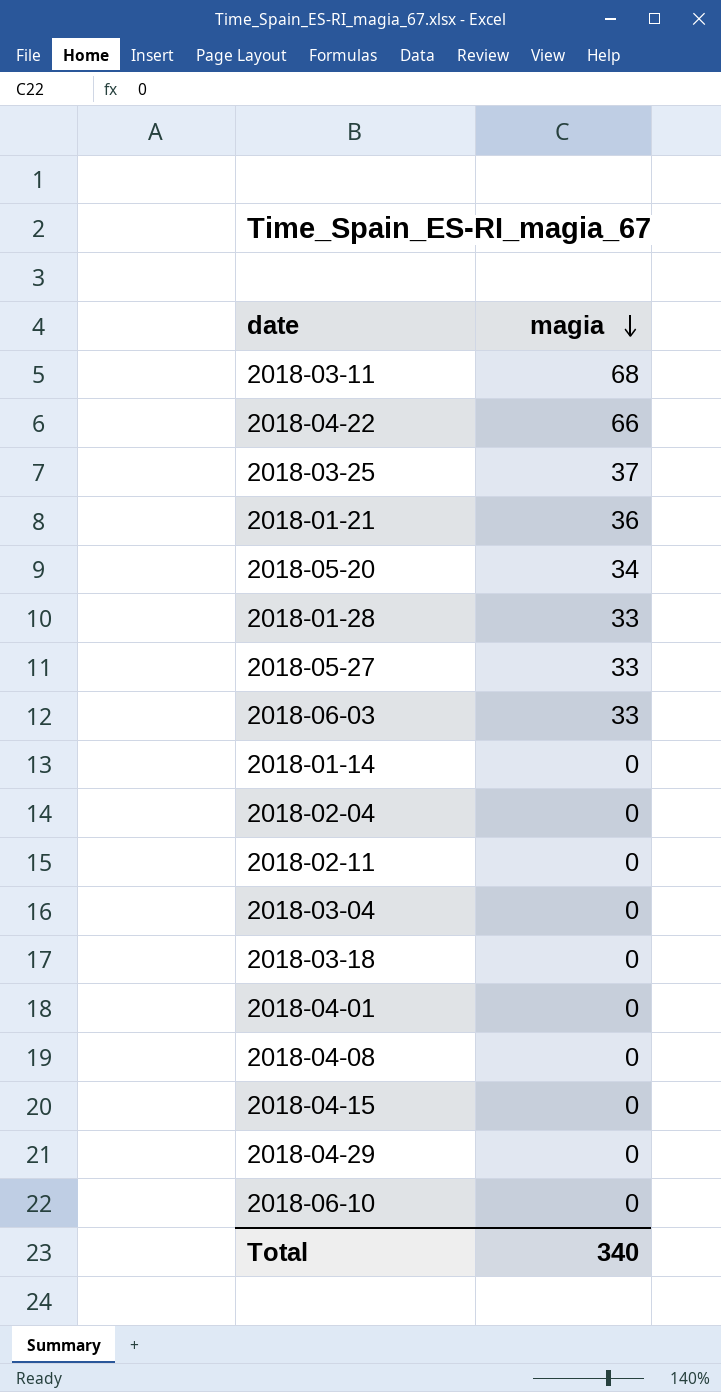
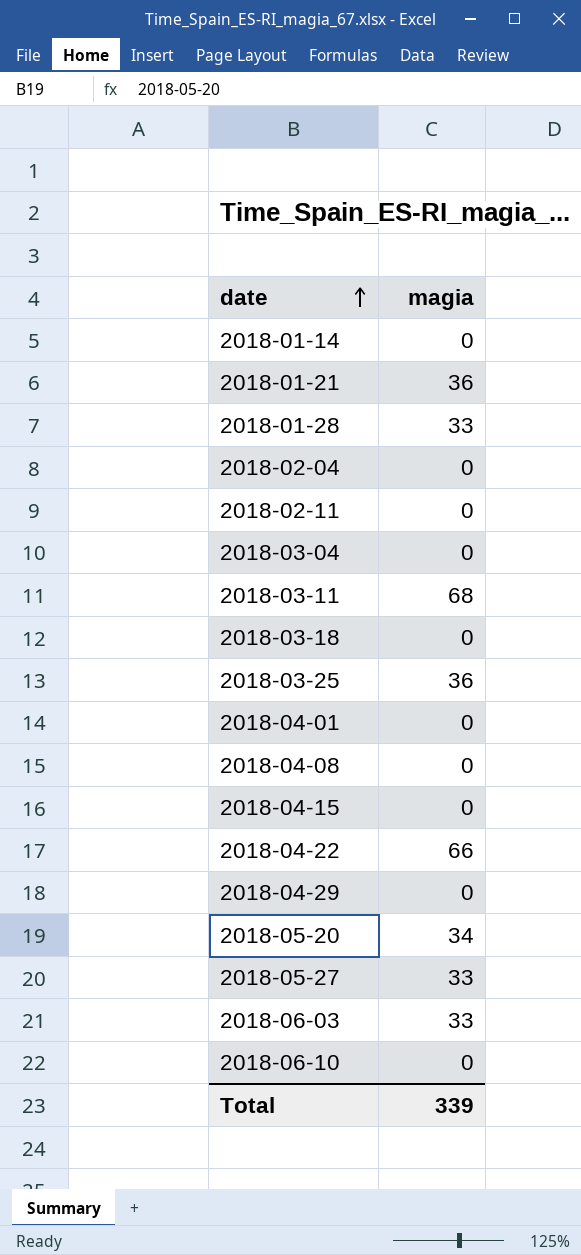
row order: magia descending -> date ascending
2018-03-25 | magia: 37 -> 36
Total | magia: 340 -> 339

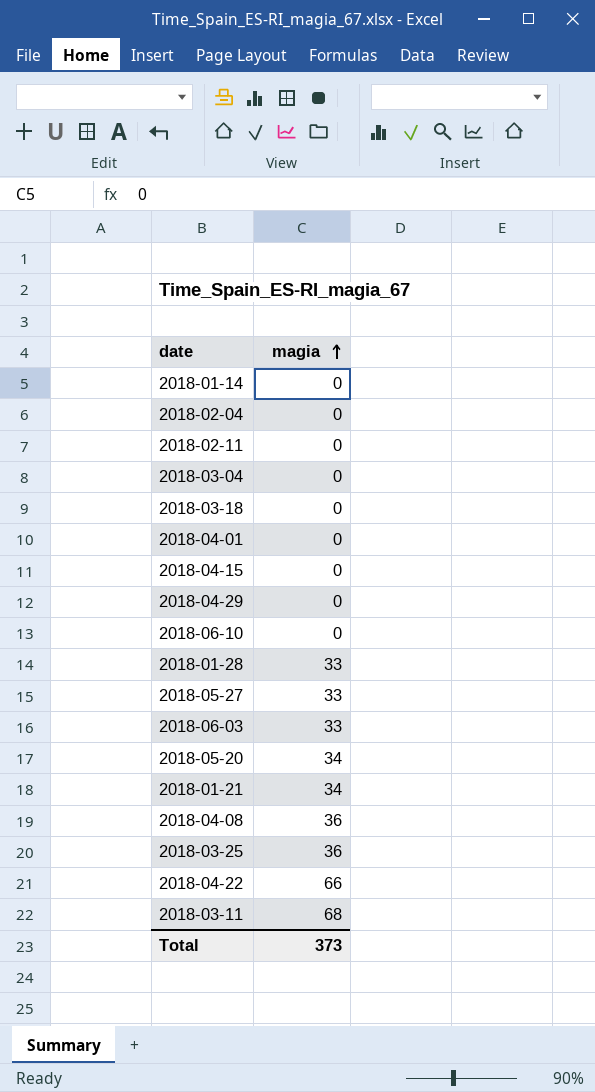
row order: date ascending -> magia ascending
2018-01-21 | magia: 36 -> 34
2018-04-08 | magia: 0 -> 36
Total | magia: 339 -> 373

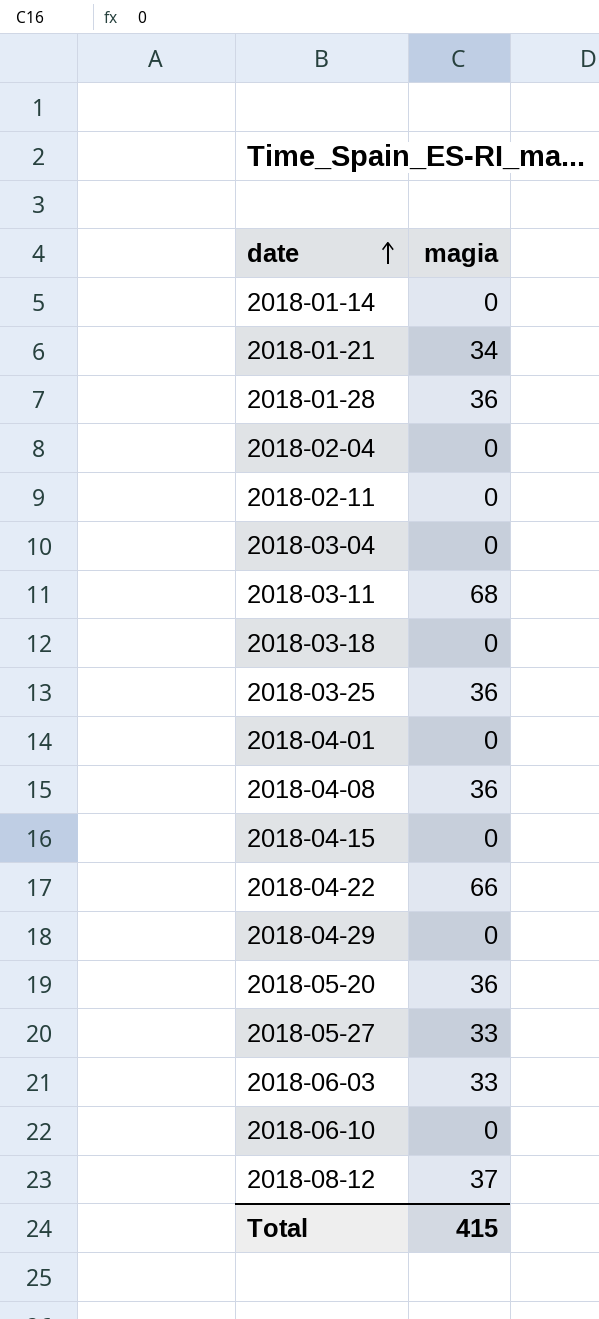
row order: magia ascending -> date ascending
2018-01-28 | magia: 33 -> 36
2018-05-20 | magia: 34 -> 36
row 2018-08-12: none -> 37
Total | magia: 373 -> 415

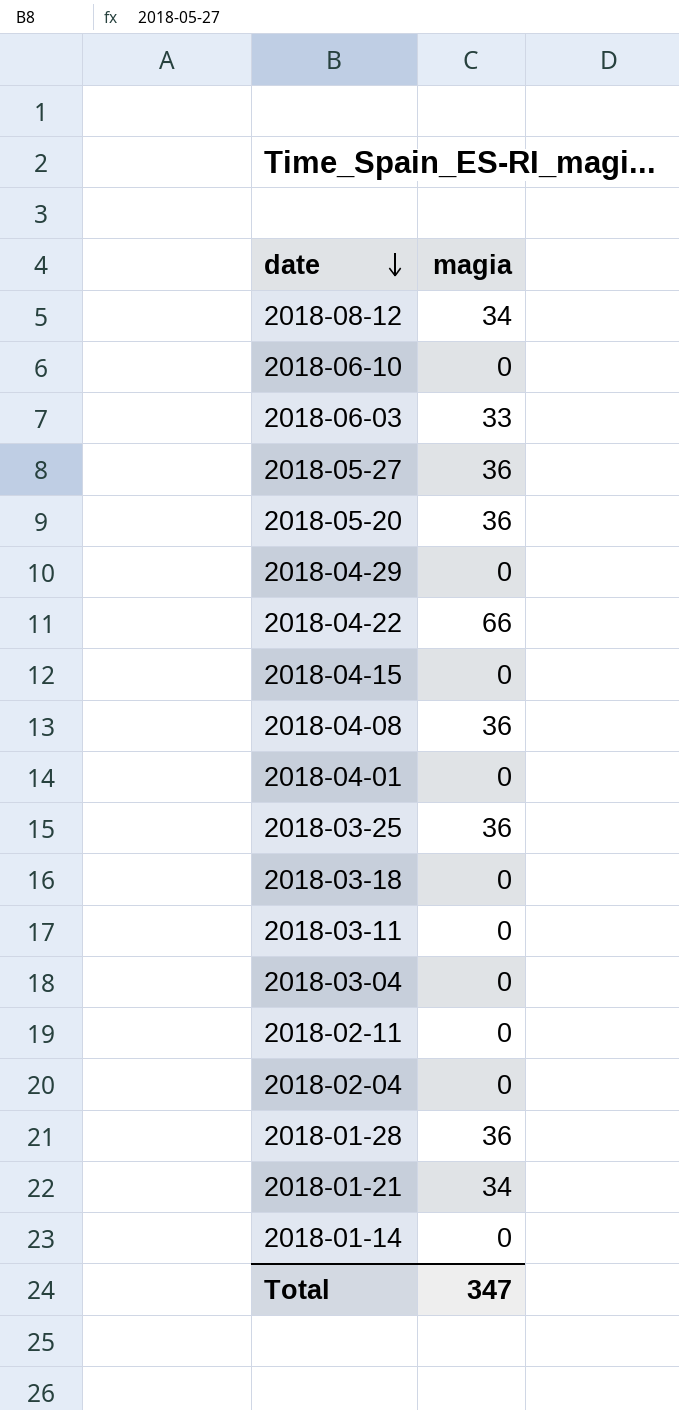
row order: date ascending -> date descending
2018-08-12 | magia: 37 -> 34
2018-05-27 | magia: 33 -> 36
2018-03-11 | magia: 68 -> 0
Total | magia: 415 -> 347

